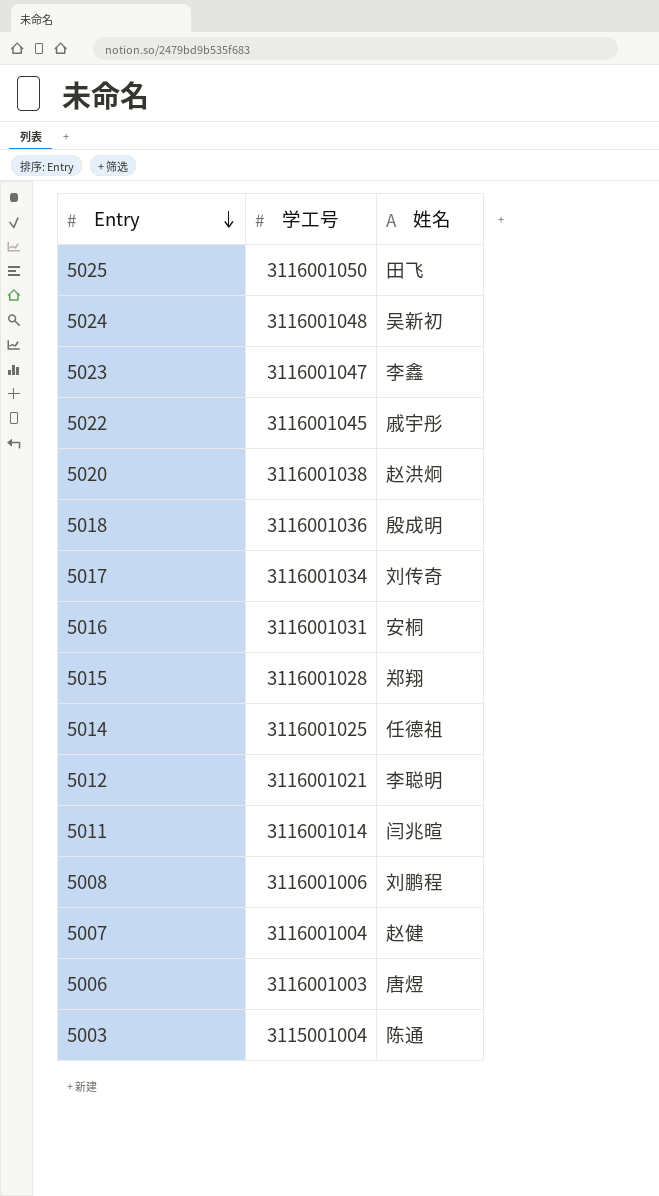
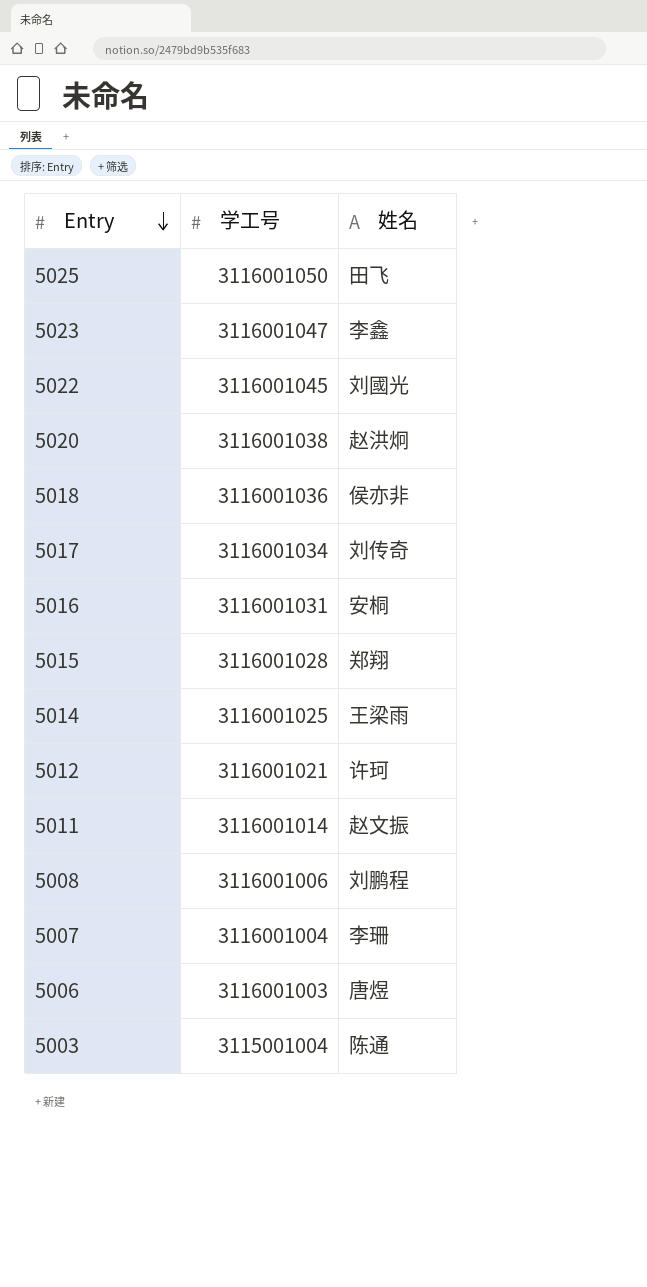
row 5024: 3116001048 | 吴新初 -> none
5022 | 姓名: 戚宇彤 -> 刘國光
5018 | 姓名: 殷成明 -> 侯亦非
5014 | 姓名: 任德祖 -> 王梁雨
5012 | 姓名: 李聪明 -> 许珂
5011 | 姓名: 闫兆暄 -> 赵文振
5007 | 姓名: 赵健 -> 李珊

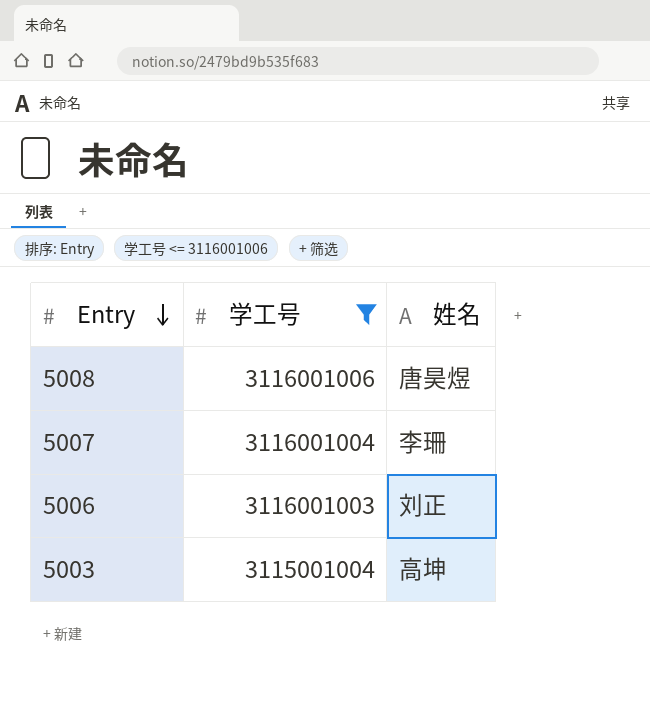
filter: none -> 学工号 <= 3116001006
5008 | 姓名: 刘鹏程 -> 唐昊煜
5006 | 姓名: 唐煜 -> 刘正
5003 | 姓名: 陈通 -> 高坤

